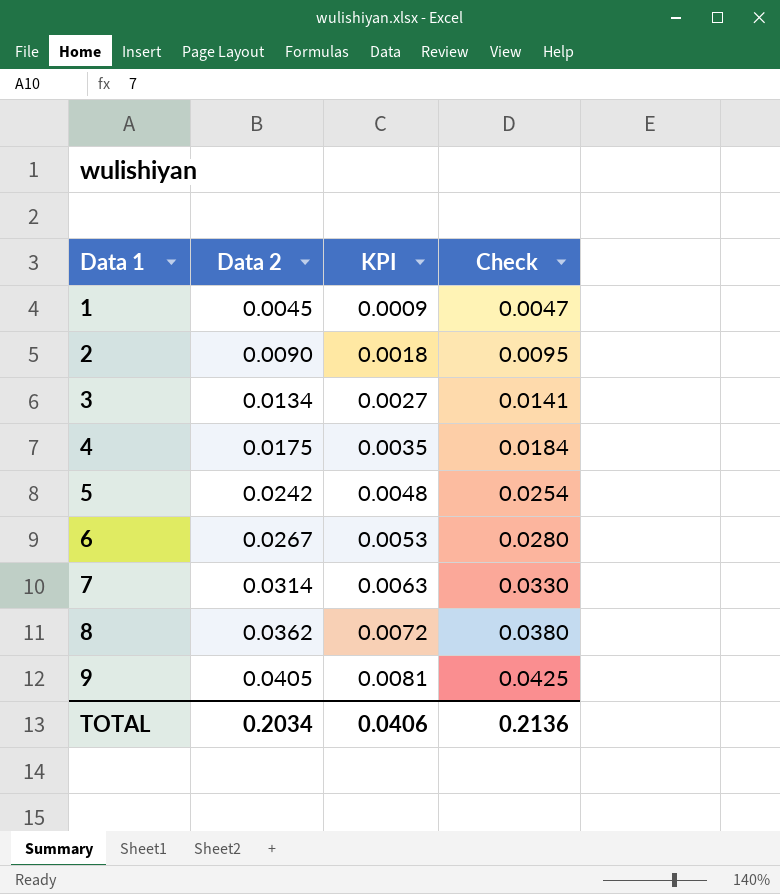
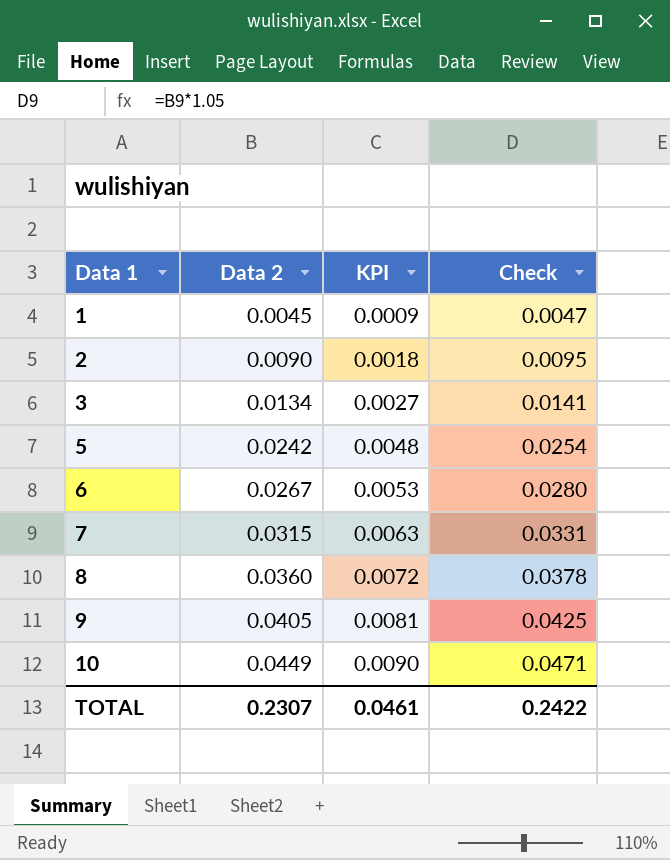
row 4: 0.0175 | 0.0035 | 0.0184 -> none
7 | Data 2: 0.0314 -> 0.0315
7 | Check: 0.0330 -> 0.0331
8 | Data 2: 0.0362 -> 0.0360
8 | Check: 0.0380 -> 0.0378
row 10: none -> 0.0449 | 0.0090 | 0.0471
TOTAL | Data 2: 0.2034 -> 0.2307
TOTAL | KPI: 0.0406 -> 0.0461
TOTAL | Check: 0.2136 -> 0.2422

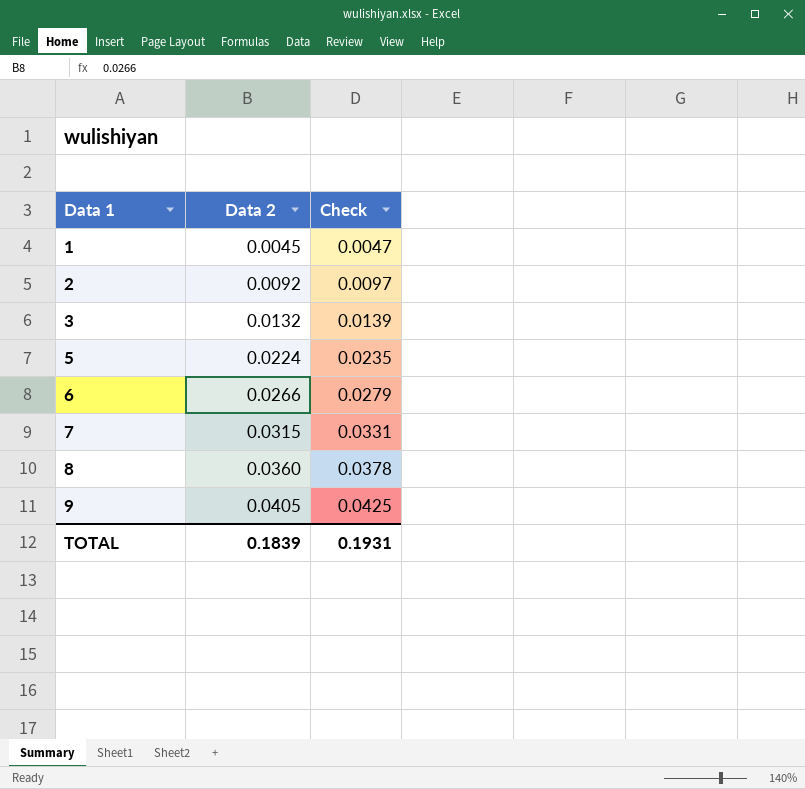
column KPI | formula: [Data 2] * 0.2 -> none
row 10: 0.0449 | 0.0090 | 0.0471 -> none
2 | Data 2: 0.0090 -> 0.0092
2 | Check: 0.0095 -> 0.0097
3 | Data 2: 0.0134 -> 0.0132
3 | Check: 0.0141 -> 0.0139
5 | Data 2: 0.0242 -> 0.0224
5 | Check: 0.0254 -> 0.0235
6 | Data 2: 0.0267 -> 0.0266
6 | Check: 0.0280 -> 0.0279
TOTAL | Data 2: 0.2307 -> 0.1839
TOTAL | Check: 0.2422 -> 0.1931

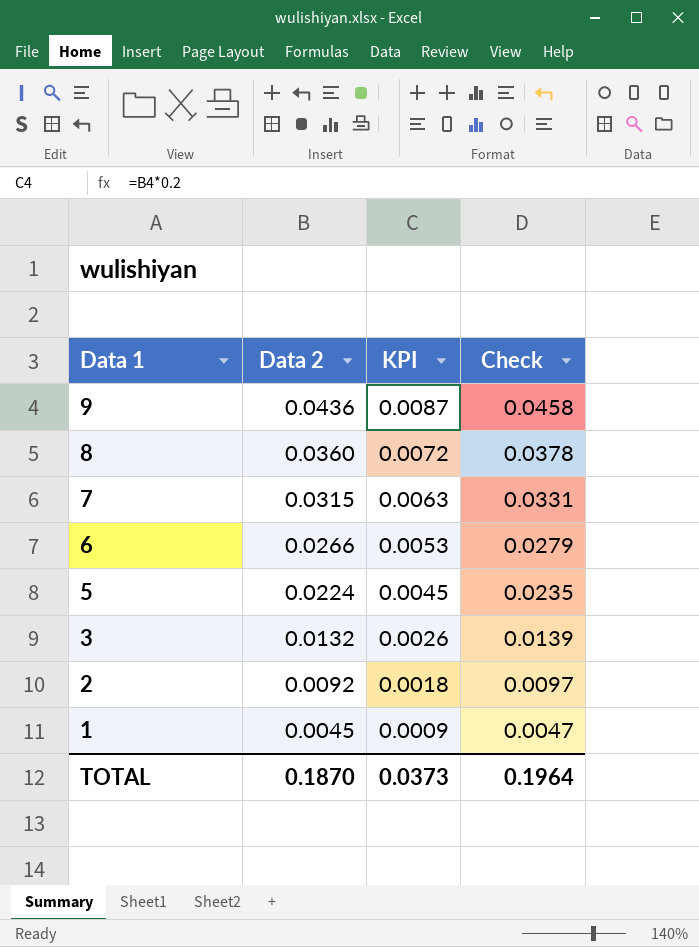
row order: Data 1 ascending -> Data 1 descending
column KPI | formula: none -> [Data 2] * 0.2
9 | Data 2: 0.0405 -> 0.0436
9 | Check: 0.0425 -> 0.0458
TOTAL | Data 2: 0.1839 -> 0.1870
TOTAL | Check: 0.1931 -> 0.1964

